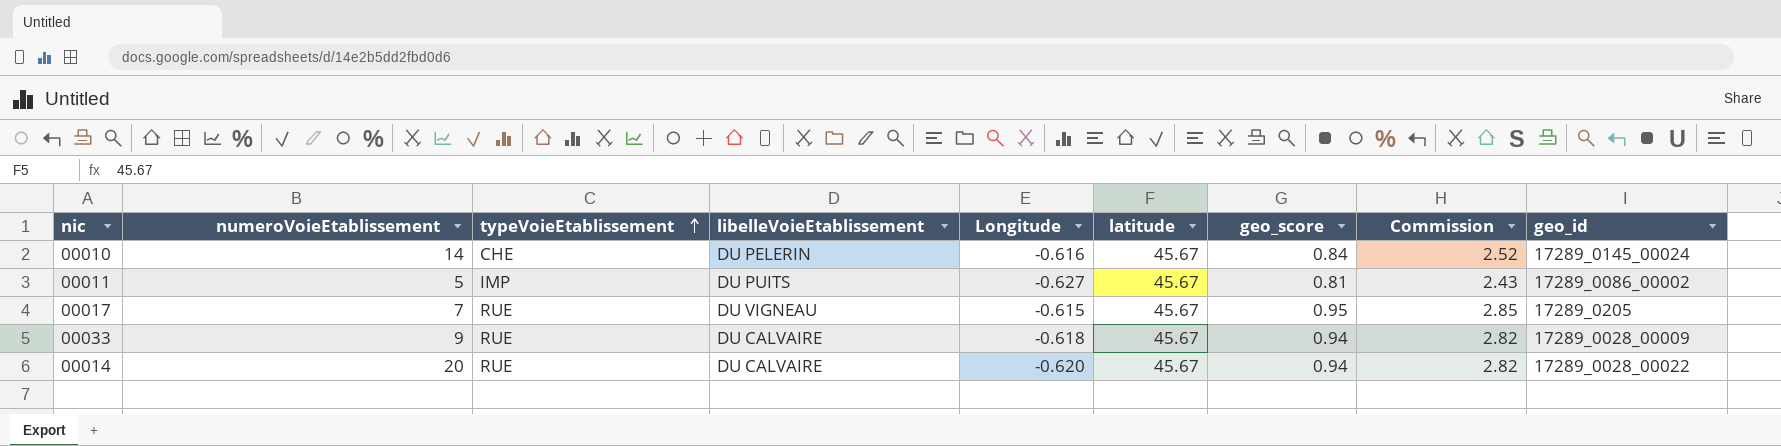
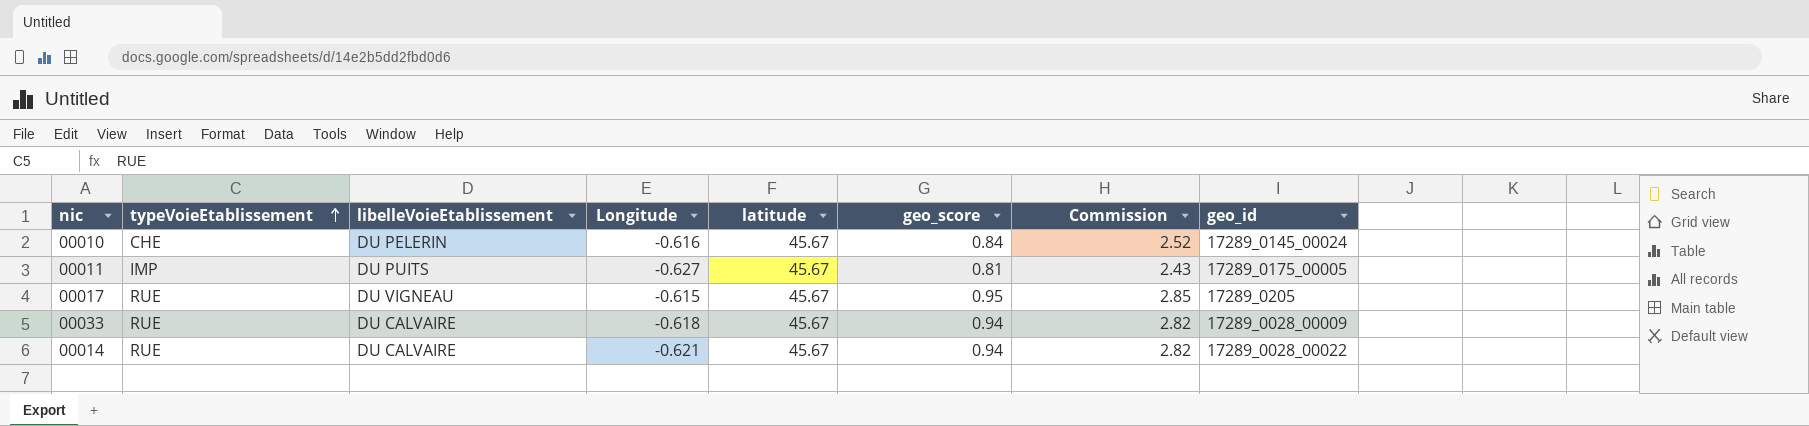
column numeroVoieEtablissement | position: 2 -> none
00011 | geo_id: 17289_0086_00002 -> 17289_0175_00005
00014 | Longitude: -0.620 -> -0.621

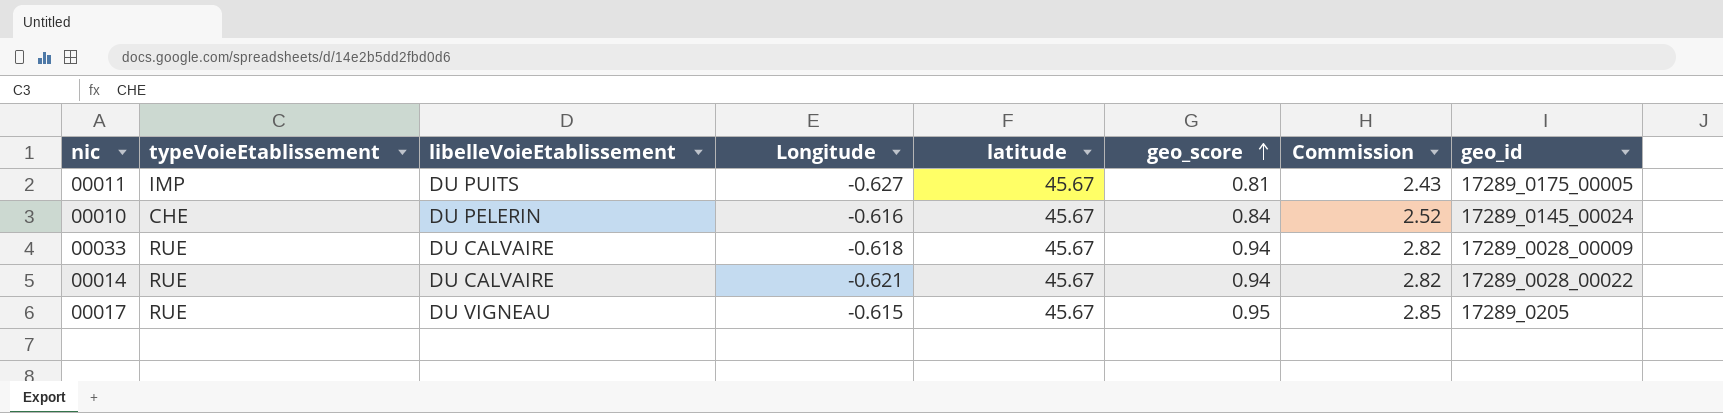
row order: typeVoieEtablissement ascending -> geo_score ascending

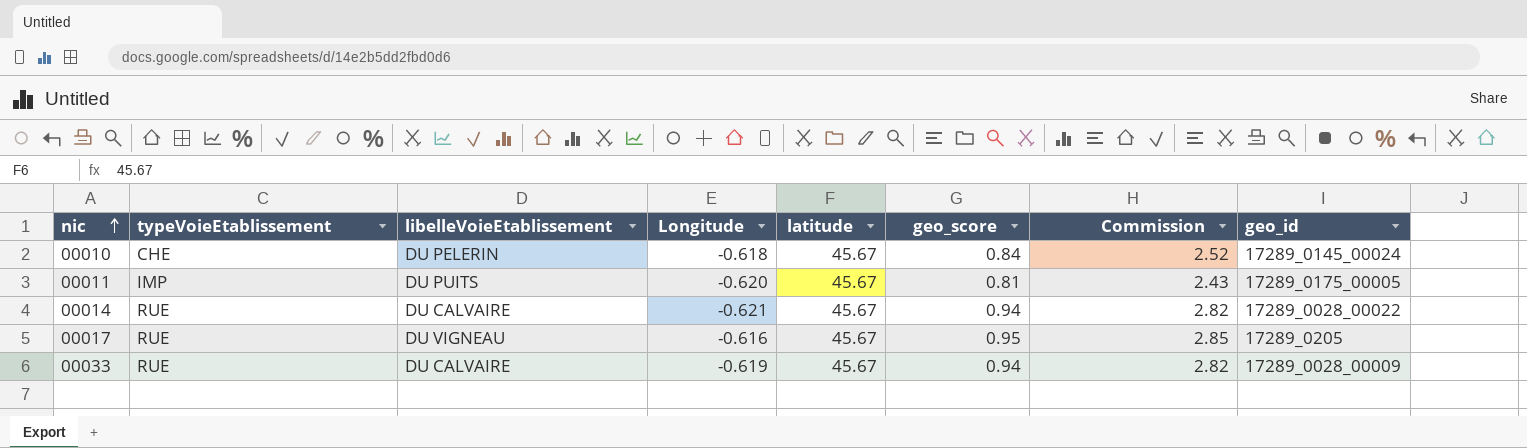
row order: geo_score ascending -> nic ascending
00010 | Longitude: -0.616 -> -0.618
00011 | Longitude: -0.627 -> -0.620
00017 | Longitude: -0.615 -> -0.616
00033 | Longitude: -0.618 -> -0.619

